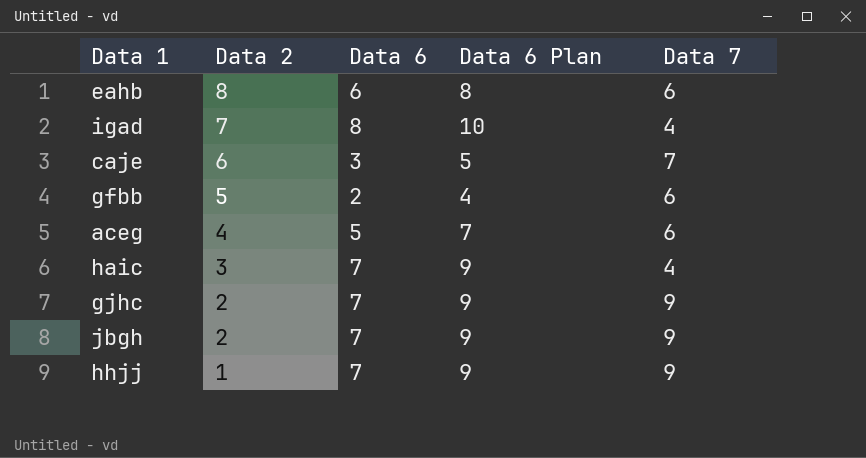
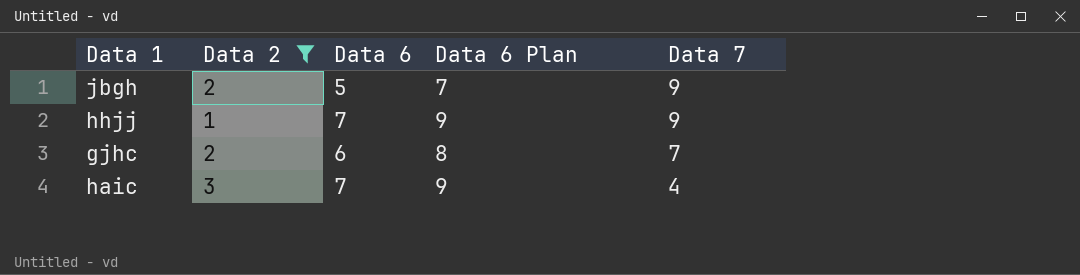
filter: none -> Data 2 <= 3
row order: Data 2 descending -> Data 7 descending
jbgh | Data 6: 7 -> 5
jbgh | Data 6 Plan: 9 -> 7
gjhc | Data 6: 7 -> 6
gjhc | Data 6 Plan: 9 -> 8
gjhc | Data 7: 9 -> 7

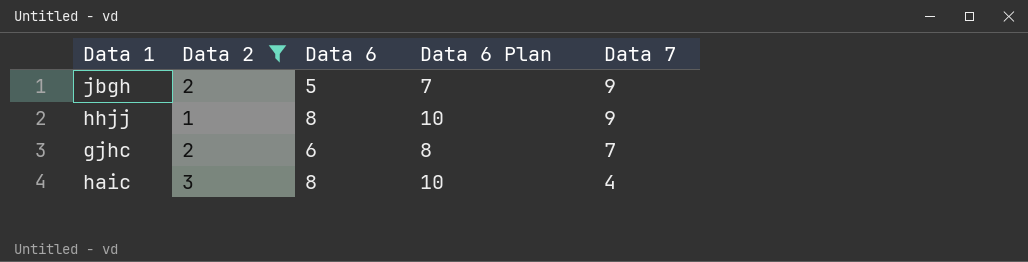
hhjj | Data 6: 7 -> 8
hhjj | Data 6 Plan: 9 -> 10
haic | Data 6: 7 -> 8
haic | Data 6 Plan: 9 -> 10

